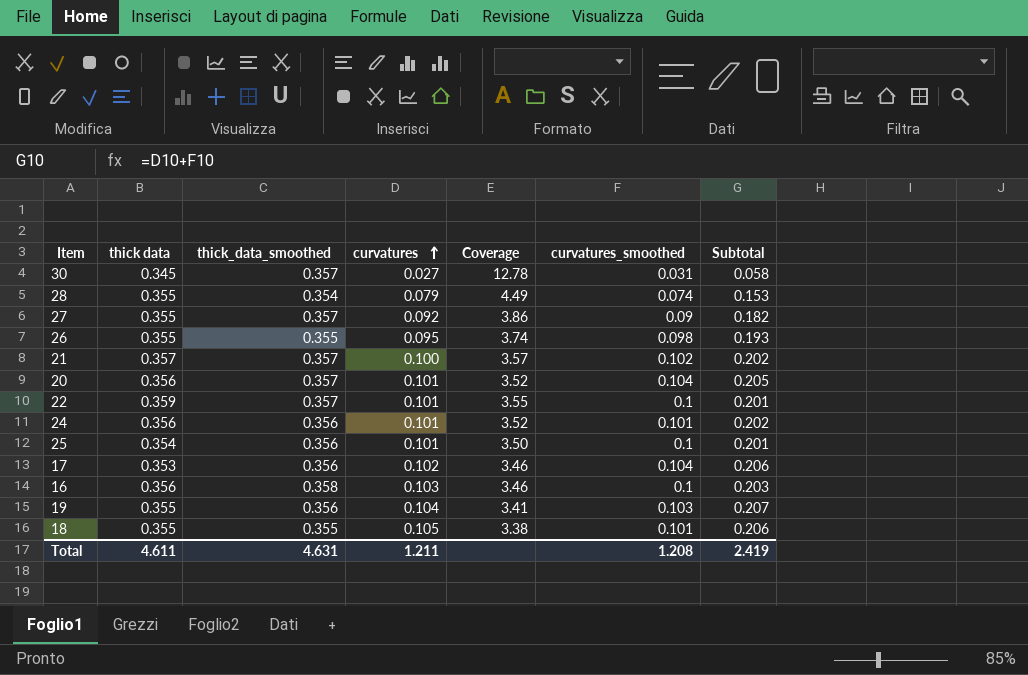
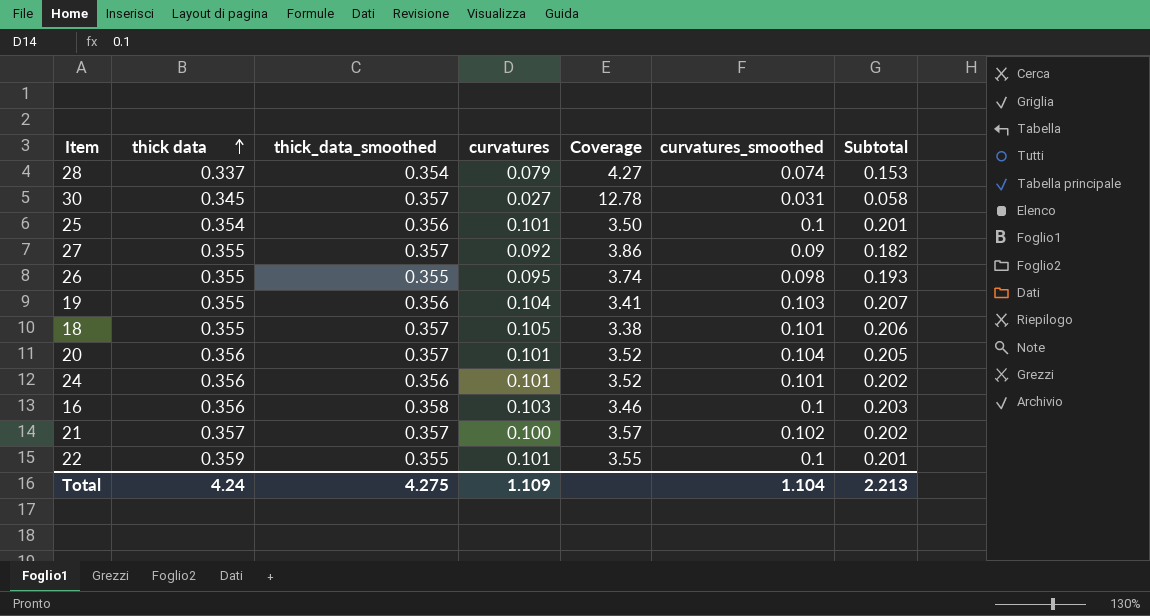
row order: curvatures ascending -> thick data ascending
row 17: 0.353 | 0.356 | 0.102 | 3.46 | 0.104 | 0.206 -> none
28 | thick data: 0.355 -> 0.337
28 | Coverage: 4.49 -> 4.27
18 | thick_data_smoothed: 0.355 -> 0.357
22 | thick_data_smoothed: 0.357 -> 0.355
Total | thick data: 4.611 -> 4.24
Total | thick_data_smoothed: 4.631 -> 4.275
Total | curvatures: 1.211 -> 1.109
Total | curvatures_smoothed: 1.208 -> 1.104
Total | Subtotal: 2.419 -> 2.213

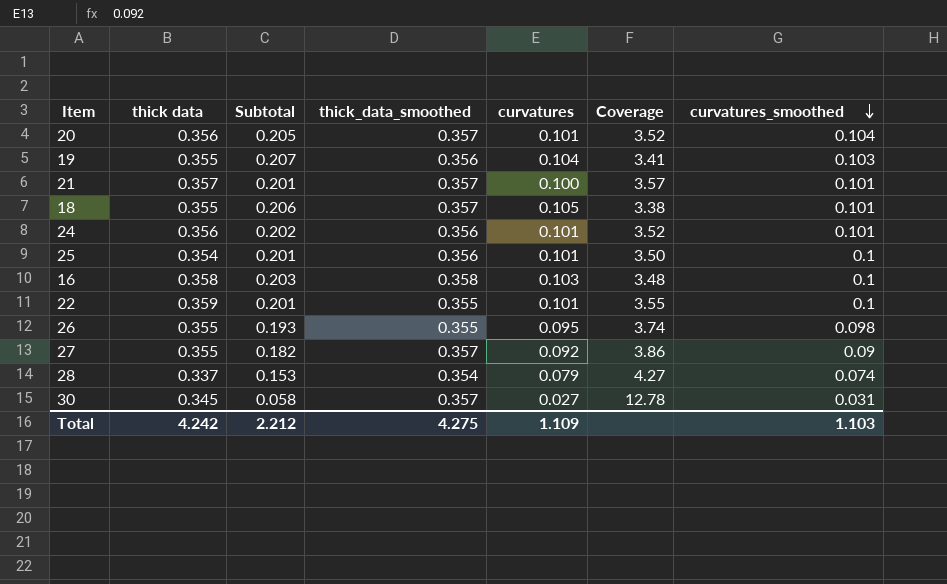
row order: thick data ascending -> curvatures_smoothed descending
column Subtotal | position: 7 -> 3
21 | Subtotal: 0.202 -> 0.201
21 | curvatures_smoothed: 0.102 -> 0.101
16 | thick data: 0.356 -> 0.358
16 | Coverage: 3.46 -> 3.48
Total | thick data: 4.24 -> 4.242
Total | Subtotal: 2.213 -> 2.212
Total | curvatures_smoothed: 1.104 -> 1.103

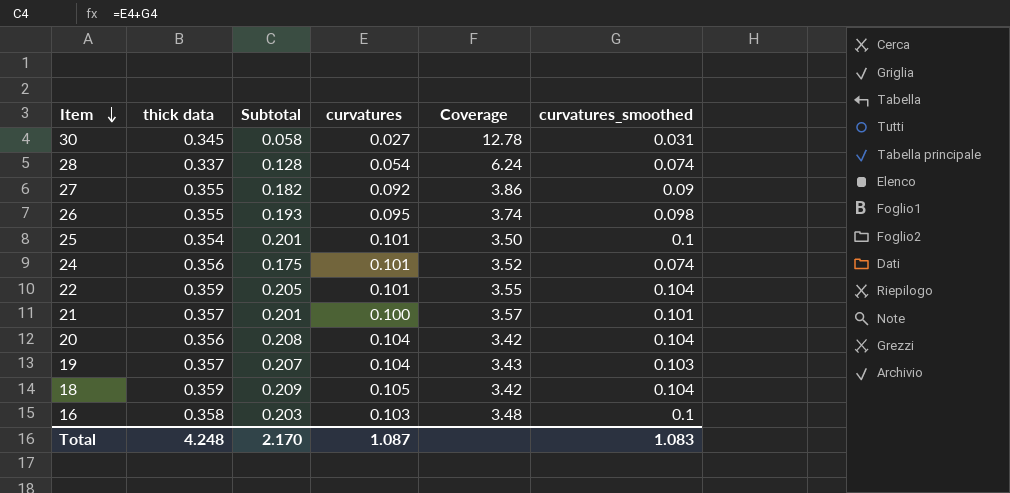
row order: curvatures_smoothed descending -> Item descending
column thick_data_smoothed | position: 4 -> none
28 | Subtotal: 0.153 -> 0.128
28 | curvatures: 0.079 -> 0.054
28 | Coverage: 4.27 -> 6.24
24 | Subtotal: 0.202 -> 0.175
24 | curvatures_smoothed: 0.101 -> 0.074
22 | Subtotal: 0.201 -> 0.205
22 | curvatures_smoothed: 0.1 -> 0.104
20 | Subtotal: 0.205 -> 0.208
20 | curvatures: 0.101 -> 0.104
20 | Coverage: 3.52 -> 3.42
19 | thick data: 0.355 -> 0.357
19 | Coverage: 3.41 -> 3.43
18 | thick data: 0.355 -> 0.359
18 | Subtotal: 0.206 -> 0.209
18 | Coverage: 3.38 -> 3.42
18 | curvatures_smoothed: 0.101 -> 0.104
Total | thick data: 4.242 -> 4.248
Total | Subtotal: 2.212 -> 2.170
Total | curvatures: 1.109 -> 1.087
Total | curvatures_smoothed: 1.103 -> 1.083

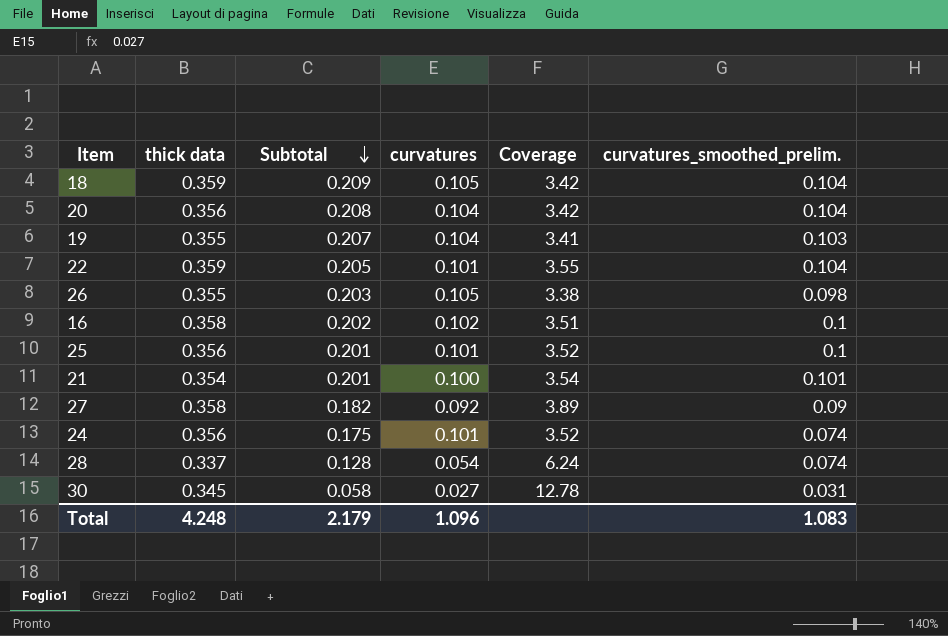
row order: Item descending -> Subtotal descending
column name: curvatures_smoothed -> curvatures_smoothed_prelim.
19 | thick data: 0.357 -> 0.355
19 | Coverage: 3.43 -> 3.41
26 | Subtotal: 0.193 -> 0.203
26 | curvatures: 0.095 -> 0.105
26 | Coverage: 3.74 -> 3.38
16 | Subtotal: 0.203 -> 0.202
16 | curvatures: 0.103 -> 0.102
16 | Coverage: 3.48 -> 3.51
25 | thick data: 0.354 -> 0.356
25 | Coverage: 3.50 -> 3.52
21 | thick data: 0.357 -> 0.354
21 | Coverage: 3.57 -> 3.54
27 | thick data: 0.355 -> 0.358
27 | Coverage: 3.86 -> 3.89
Total | Subtotal: 2.170 -> 2.179
Total | curvatures: 1.087 -> 1.096

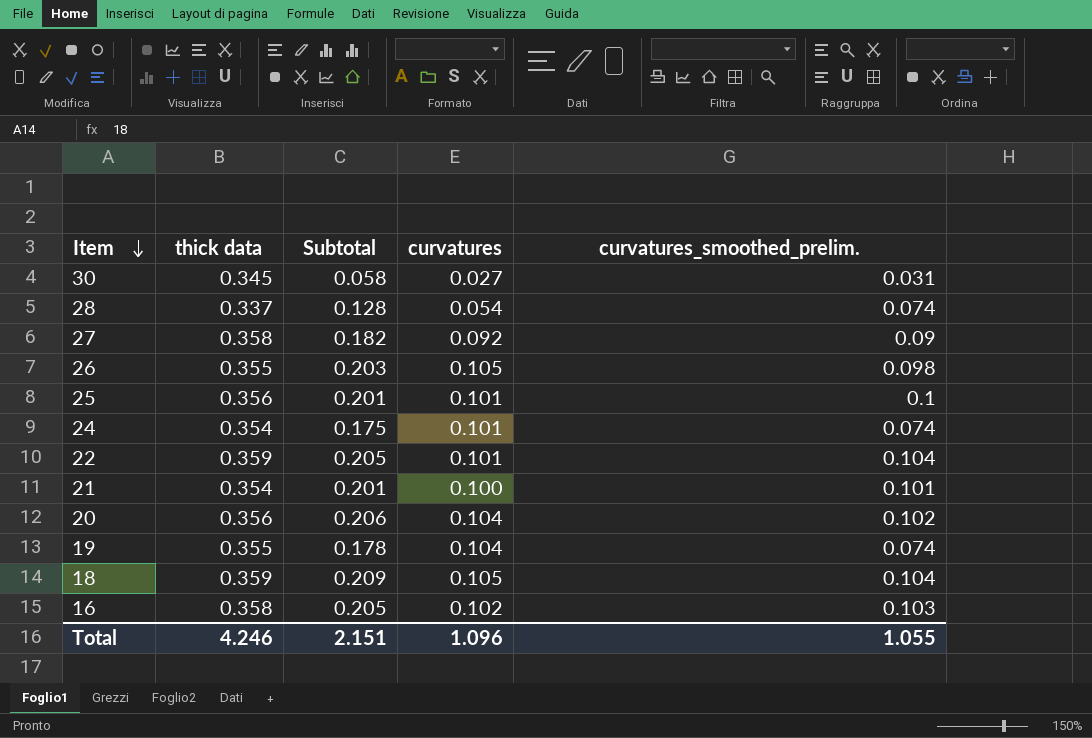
row order: Subtotal descending -> Item descending
column Coverage | formula: [thick data] / [curvatures] -> none
24 | thick data: 0.356 -> 0.354
20 | Subtotal: 0.208 -> 0.206
20 | curvatures_smoothed_prelim.: 0.104 -> 0.102
19 | Subtotal: 0.207 -> 0.178
19 | curvatures_smoothed_prelim.: 0.103 -> 0.074
16 | Subtotal: 0.202 -> 0.205
16 | curvatures_smoothed_prelim.: 0.1 -> 0.103
Total | thick data: 4.248 -> 4.246
Total | Subtotal: 2.179 -> 2.151
Total | curvatures_smoothed_prelim.: 1.083 -> 1.055

